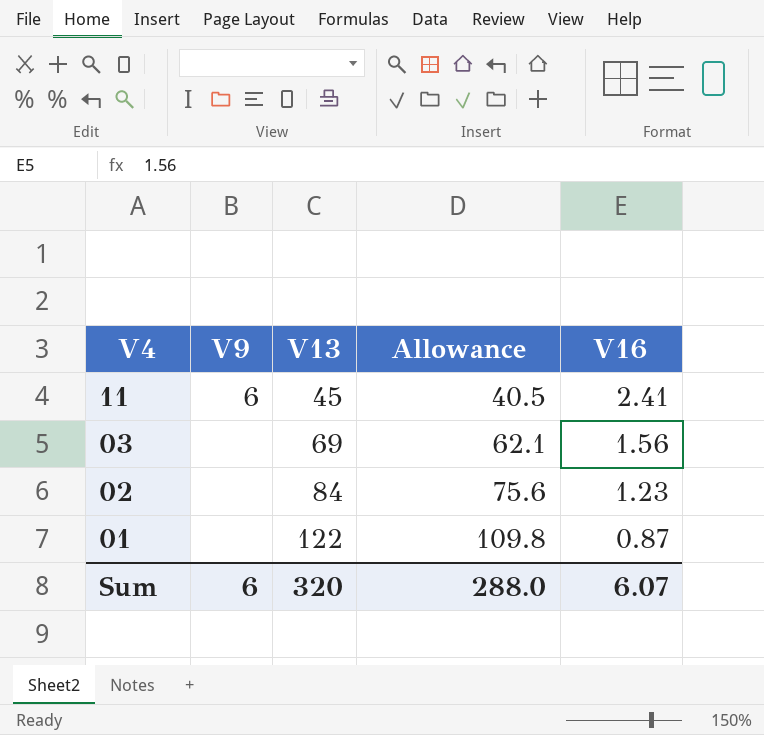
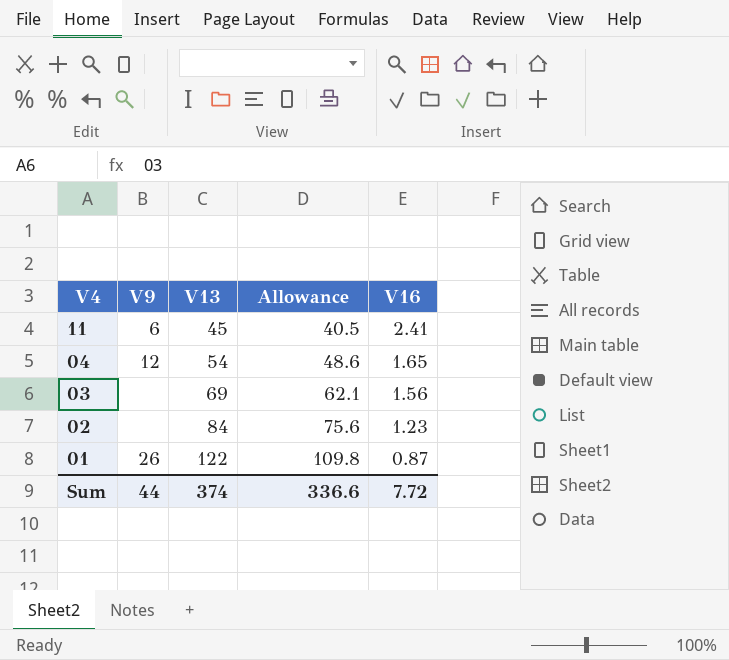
row 04: none -> 12 | 54 | 48.6 | 1.65
01 | V9: none -> 26
Sum | V9: 6 -> 44
Sum | V13: 320 -> 374
Sum | Allowance: 288.0 -> 336.6
Sum | V16: 6.07 -> 7.72

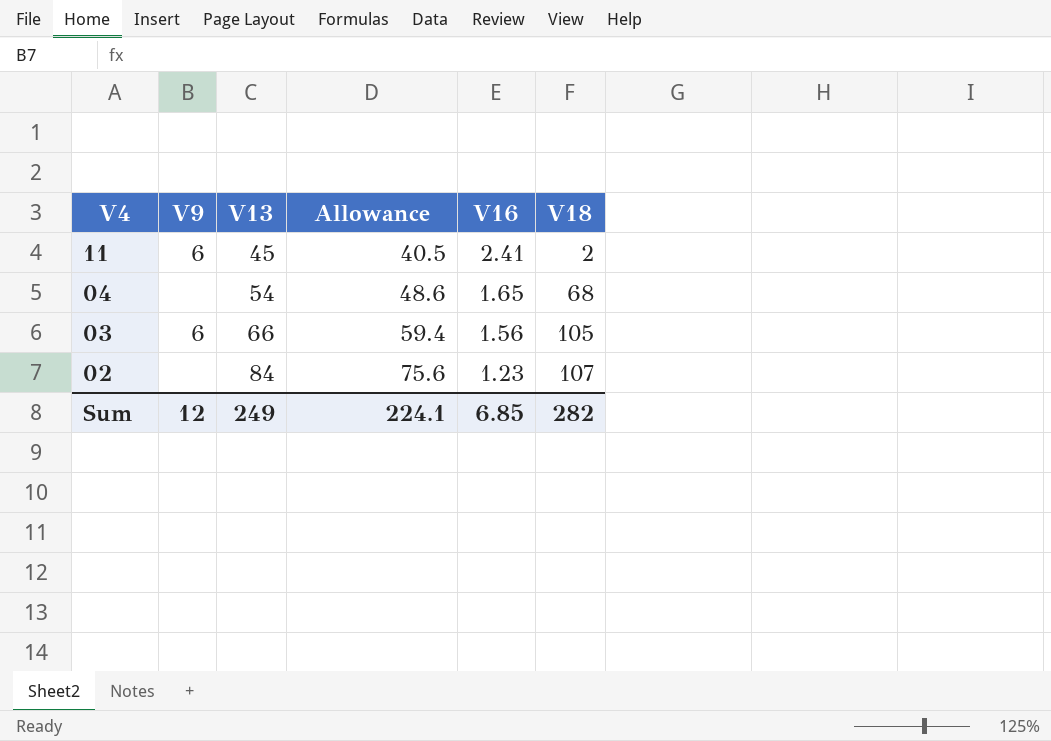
column V18 | position: none -> 6
row 01: 26 | 122 | 109.8 | 0.87 -> none
04 | V9: 12 -> none
03 | V9: none -> 6
03 | V13: 69 -> 66
03 | Allowance: 62.1 -> 59.4
Sum | V9: 44 -> 12
Sum | V13: 374 -> 249
Sum | Allowance: 336.6 -> 224.1
Sum | V16: 7.72 -> 6.85

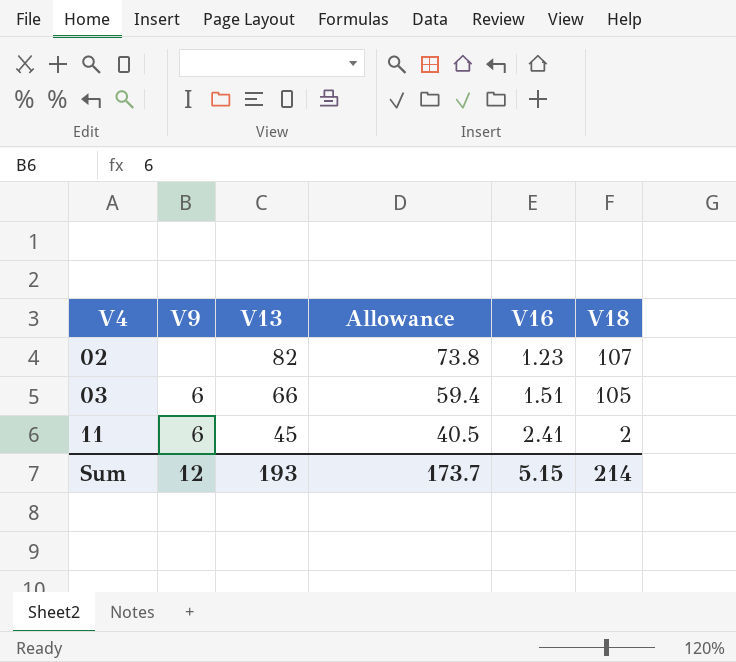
row order: V4 descending -> V4 ascending
row 04: none | 54 | 48.6 | 1.65 | 68 -> none
02 | V13: 84 -> 82
02 | Allowance: 75.6 -> 73.8
03 | V16: 1.56 -> 1.51
Sum | V13: 249 -> 193
Sum | Allowance: 224.1 -> 173.7
Sum | V16: 6.85 -> 5.15
Sum | V18: 282 -> 214

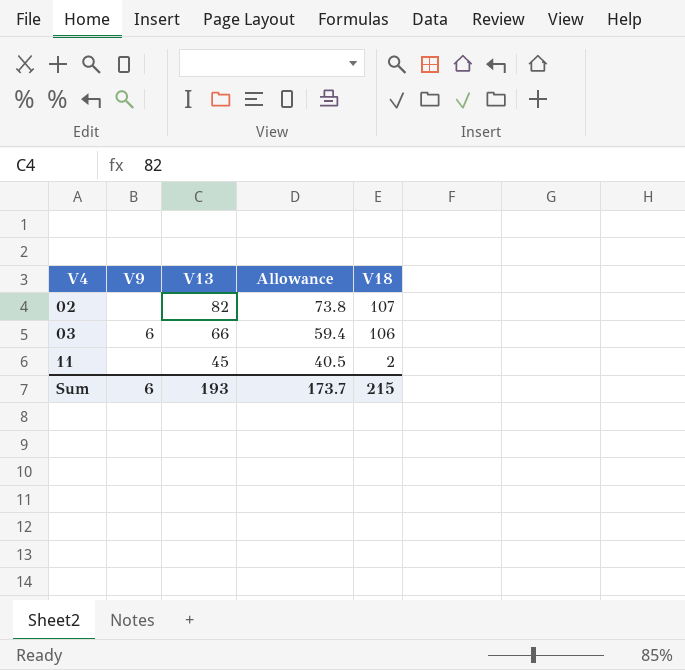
column V16 | position: 5 -> none
03 | V18: 105 -> 106
11 | V9: 6 -> none
Sum | V9: 12 -> 6
Sum | V18: 214 -> 215

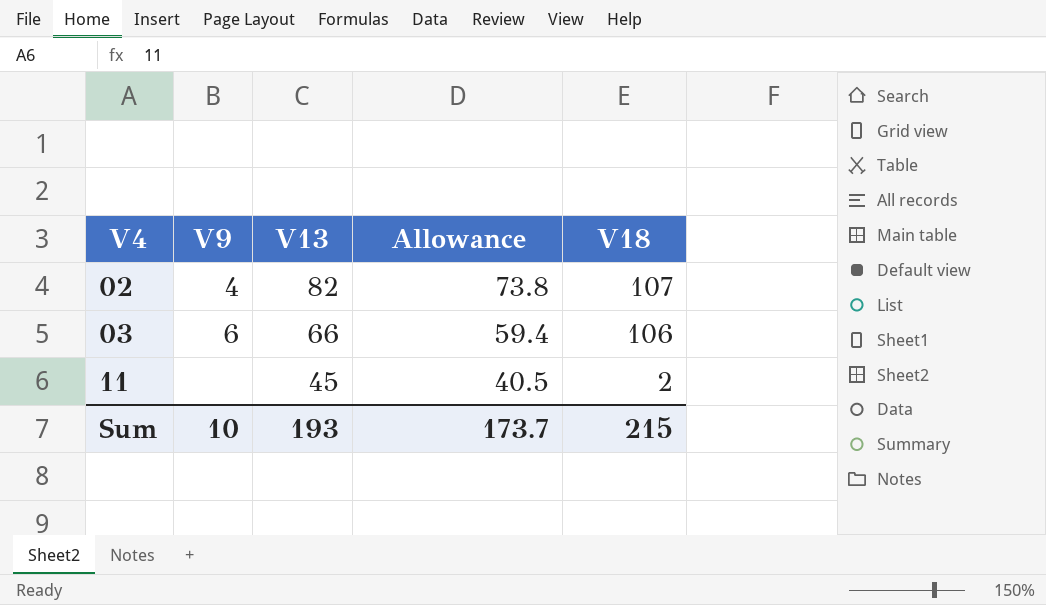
02 | V9: none -> 4
Sum | V9: 6 -> 10

